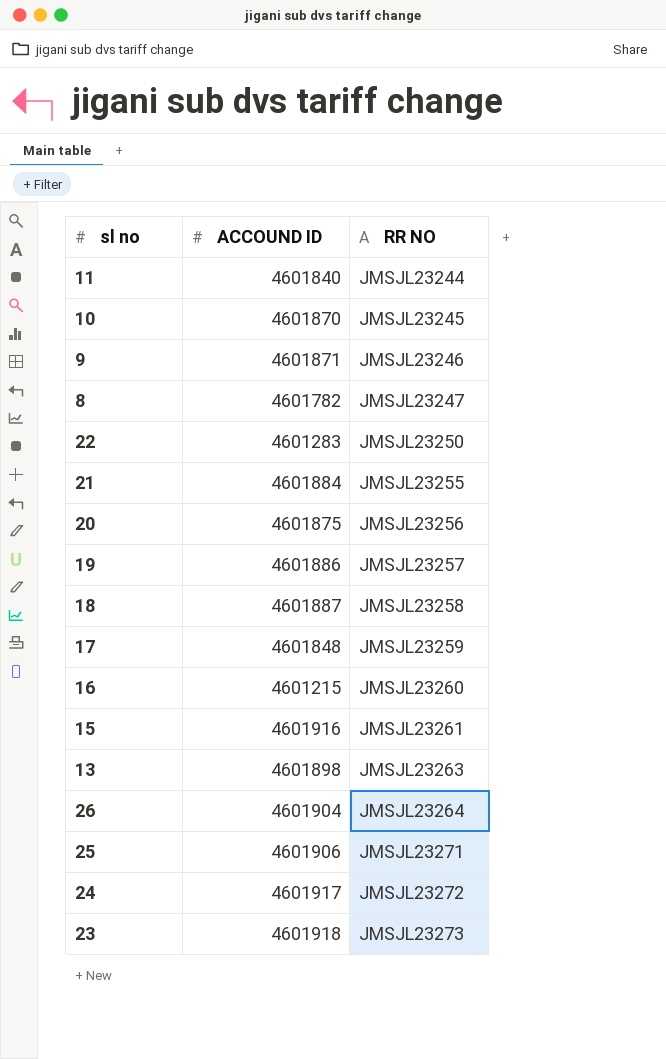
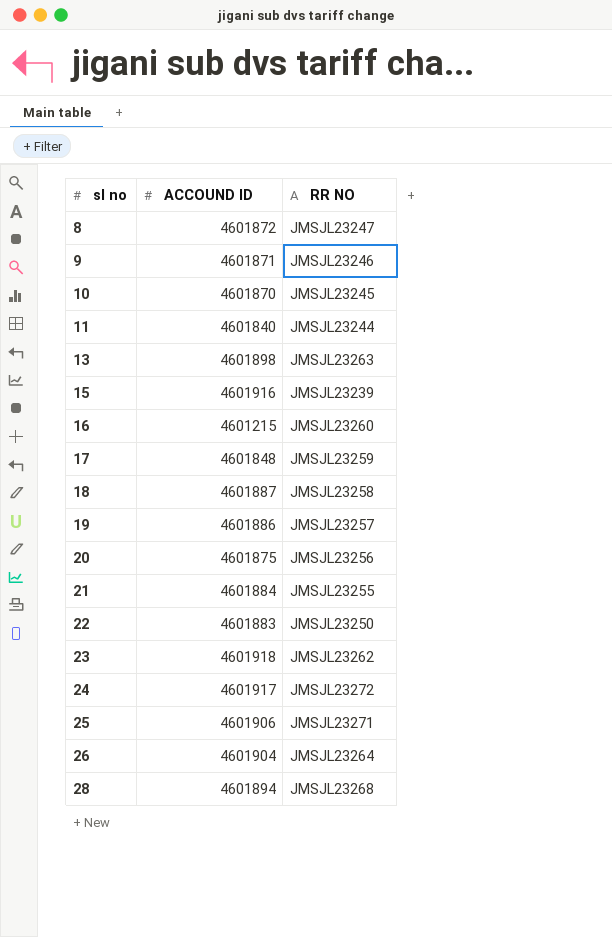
row order: RR NO ascending -> sl no ascending
8 | ACCOUND ID: 4601782 -> 4601872
15 | RR NO: JMSJL23261 -> JMSJL23239
22 | ACCOUND ID: 4601283 -> 4601883
23 | RR NO: JMSJL23273 -> JMSJL23262
row 28: none -> 4601894 | JMSJL23268

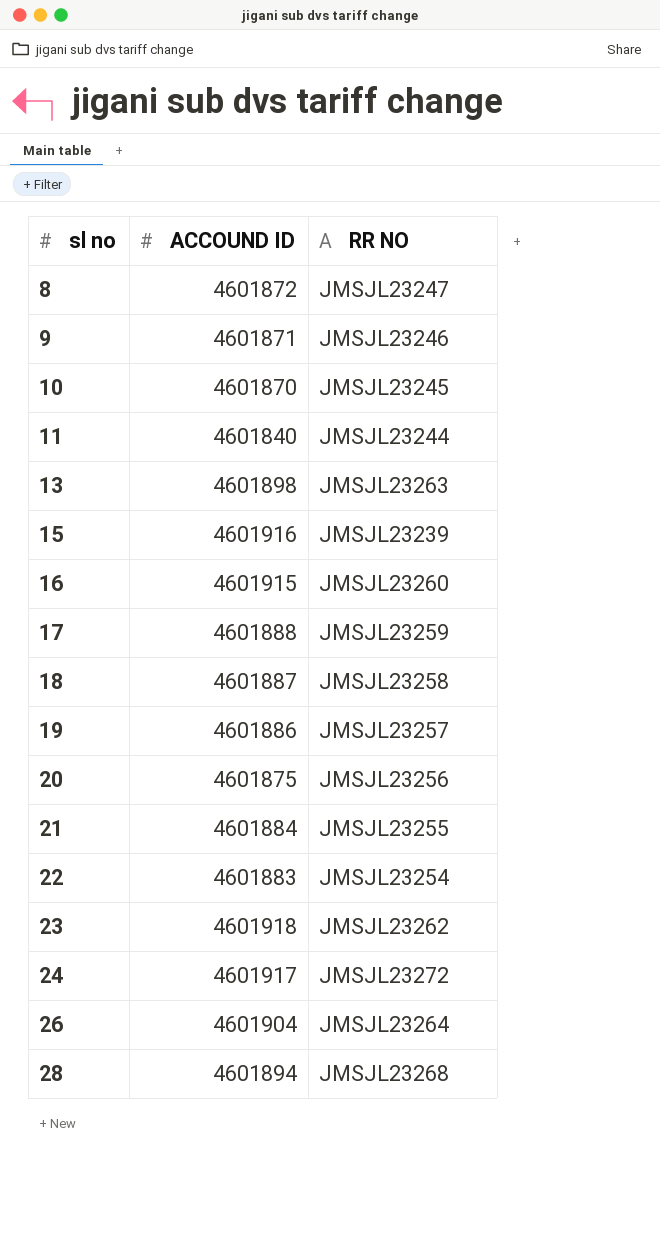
row 25: 4601906 | JMSJL23271 -> none
16 | ACCOUND ID: 4601215 -> 4601915
17 | ACCOUND ID: 4601848 -> 4601888
22 | RR NO: JMSJL23250 -> JMSJL23254

